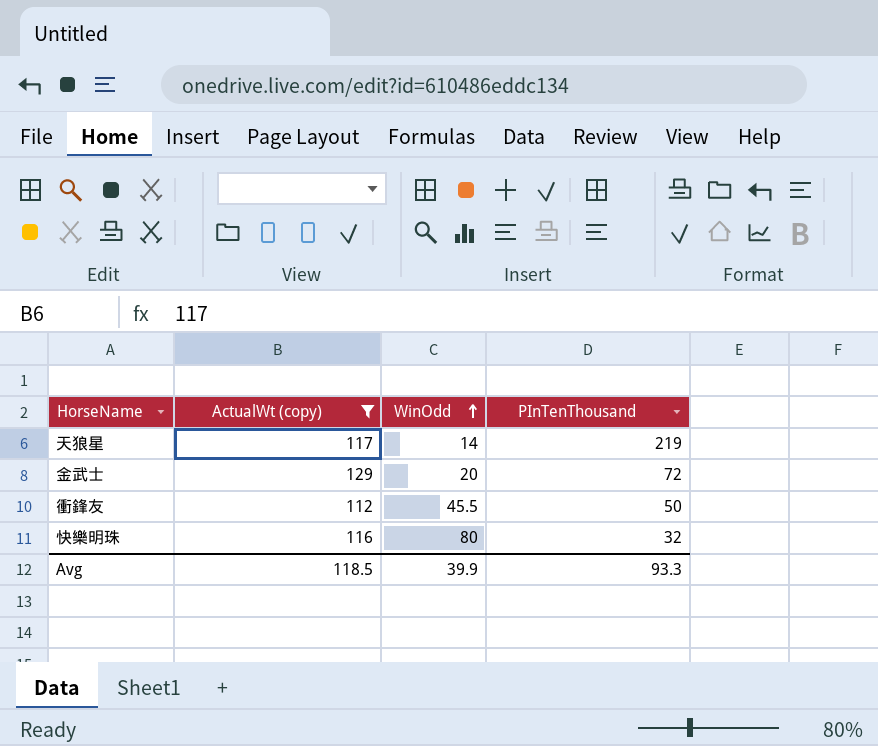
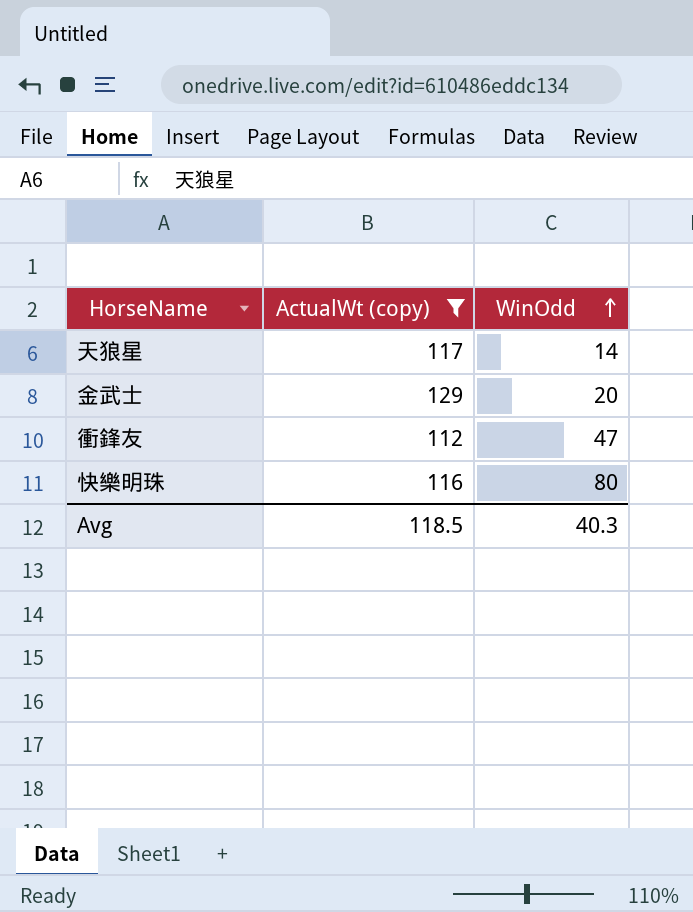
column PInTenThousand | position: 4 -> none
衝鋒友 | WinOdd: 45.5 -> 47
Avg | WinOdd: 39.9 -> 40.3

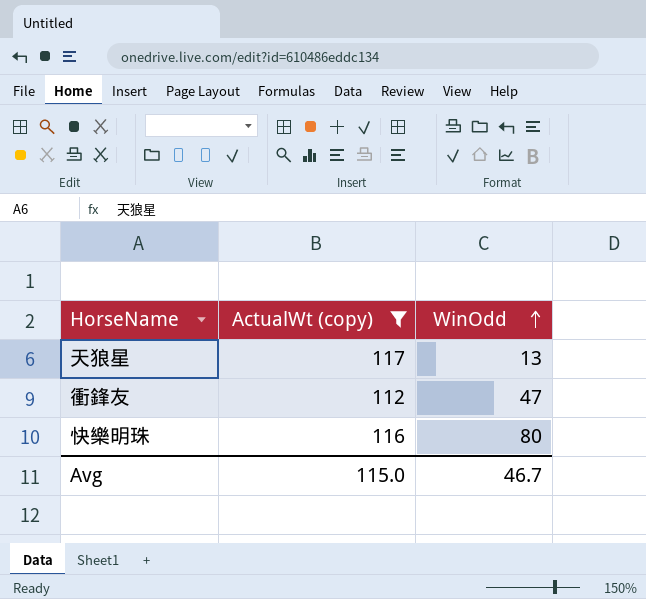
row 金武士: 129 | 20 -> none
天狼星 | WinOdd: 14 -> 13
Avg | ActualWt (copy): 118.5 -> 115.0
Avg | WinOdd: 40.3 -> 46.7

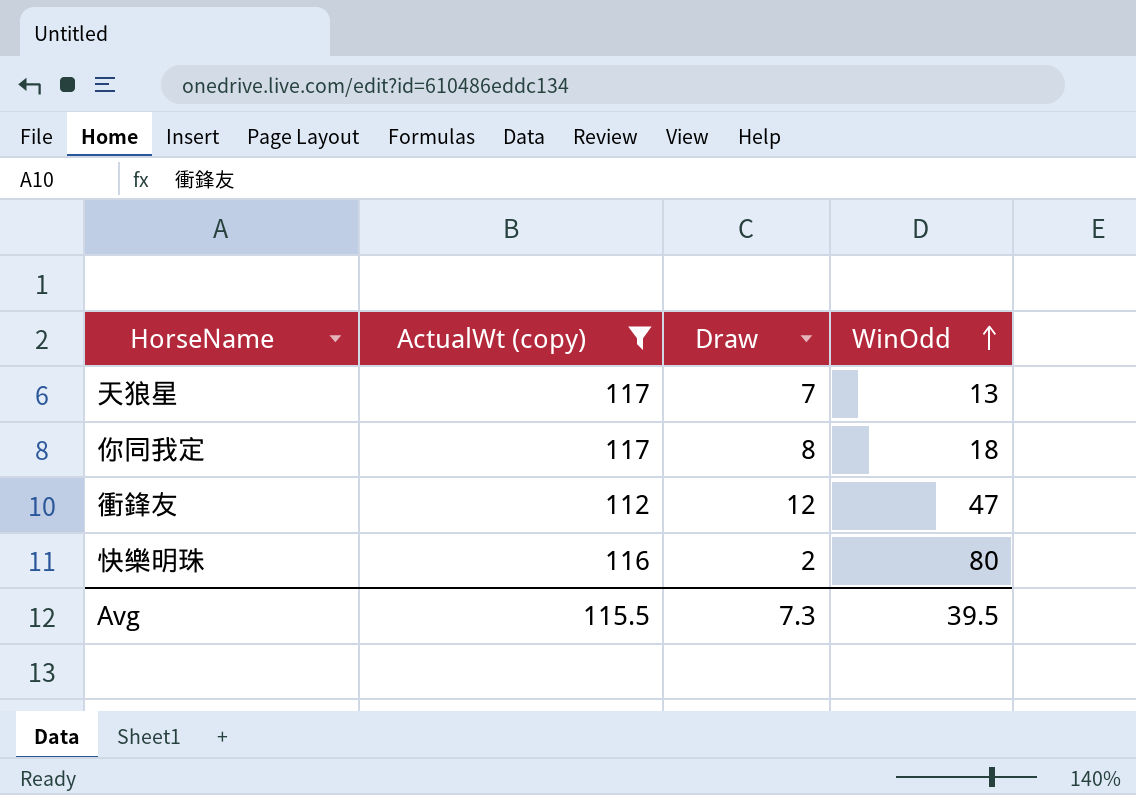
column Draw | position: none -> 3
row 你同我定: none -> 117 | 8 | 18
Avg | ActualWt (copy): 115.0 -> 115.5
Avg | WinOdd: 46.7 -> 39.5

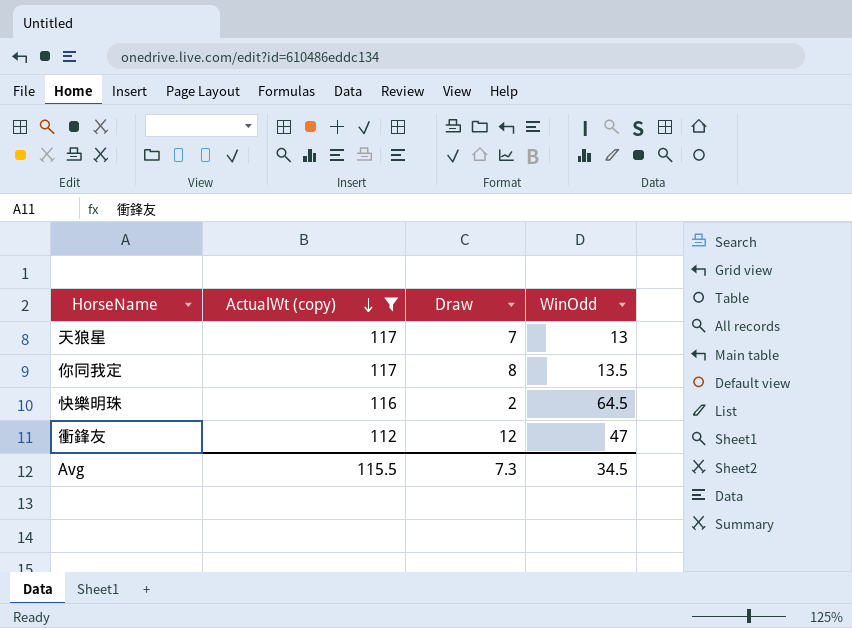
row order: WinOdd ascending -> ActualWt (copy) descending
你同我定 | WinOdd: 18 -> 13.5
快樂明珠 | WinOdd: 80 -> 64.5
Avg | WinOdd: 39.5 -> 34.5

